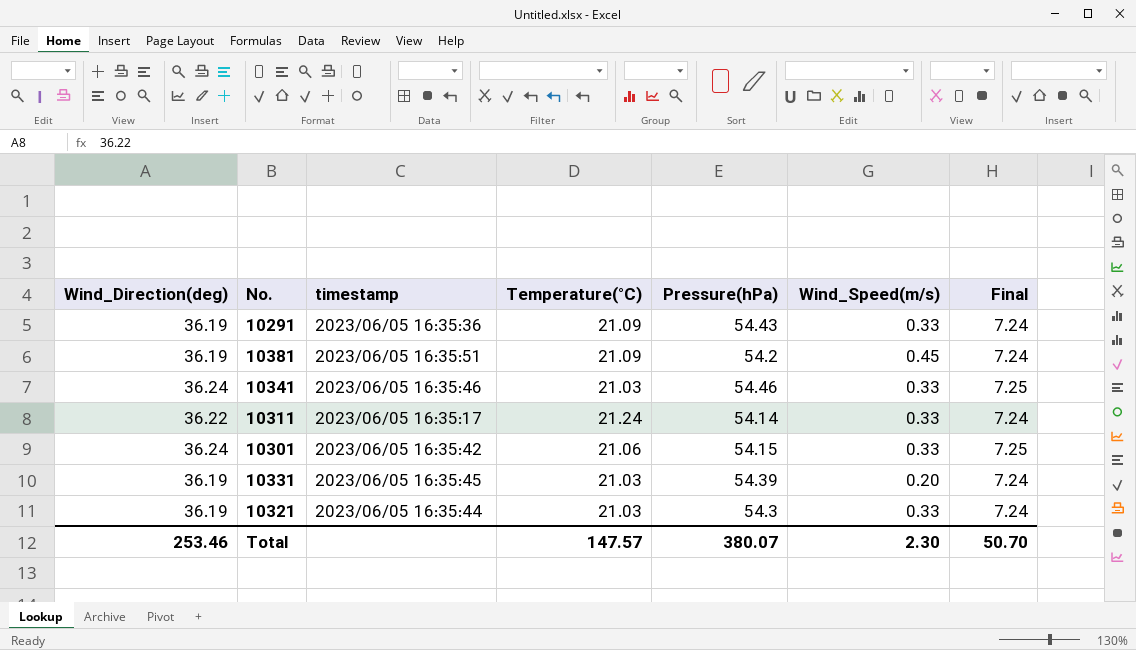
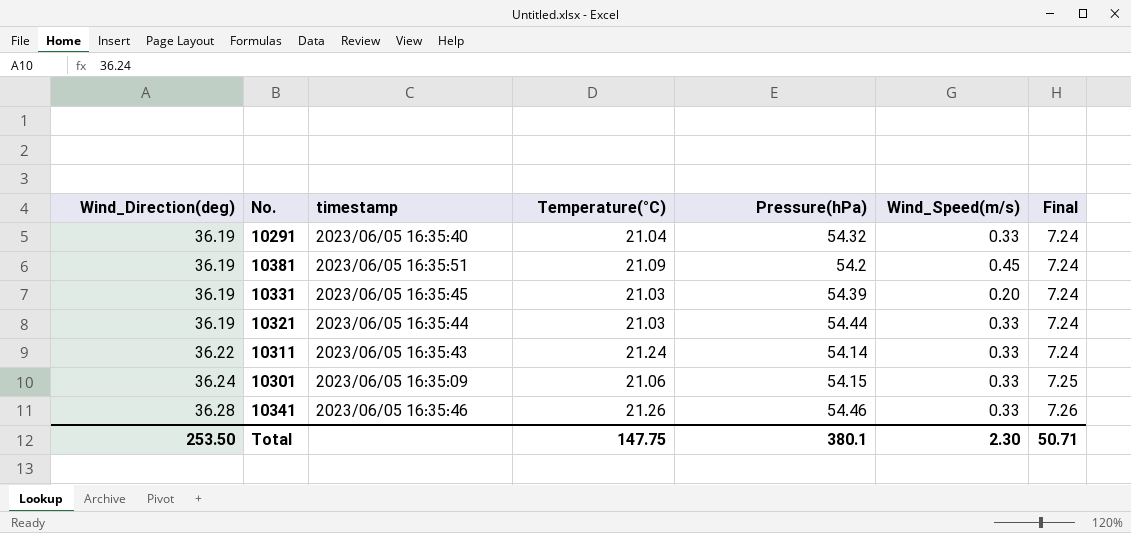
row order: none -> Wind_Direction(deg) ascending
10291 | timestamp: 2023/06/05 16:35:36 -> 2023/06/05 16:35:40
10291 | Temperature(°C): 21.09 -> 21.04
10291 | Pressure(hPa): 54.43 -> 54.32
10321 | Pressure(hPa): 54.3 -> 54.44
10311 | timestamp: 2023/06/05 16:35:17 -> 2023/06/05 16:35:43
10301 | timestamp: 2023/06/05 16:35:42 -> 2023/06/05 16:35:09
10341 | Wind_Direction(deg): 36.24 -> 36.28
10341 | Temperature(°C): 21.03 -> 21.26
10341 | Final: 7.25 -> 7.26
Total | Wind_Direction(deg): 253.46 -> 253.50
Total | Temperature(°C): 147.57 -> 147.75
Total | Pressure(hPa): 380.07 -> 380.1
Total | Final: 50.70 -> 50.71

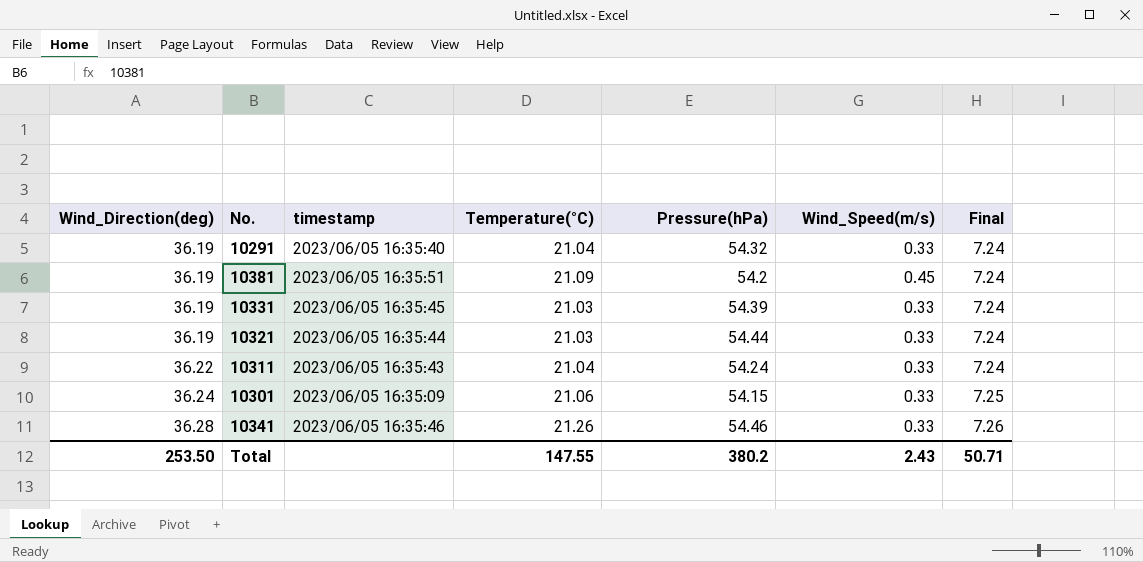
10331 | Wind_Speed(m/s): 0.20 -> 0.33
10311 | Temperature(°C): 21.24 -> 21.04
10311 | Pressure(hPa): 54.14 -> 54.24
Total | Temperature(°C): 147.75 -> 147.55
Total | Pressure(hPa): 380.1 -> 380.2
Total | Wind_Speed(m/s): 2.30 -> 2.43

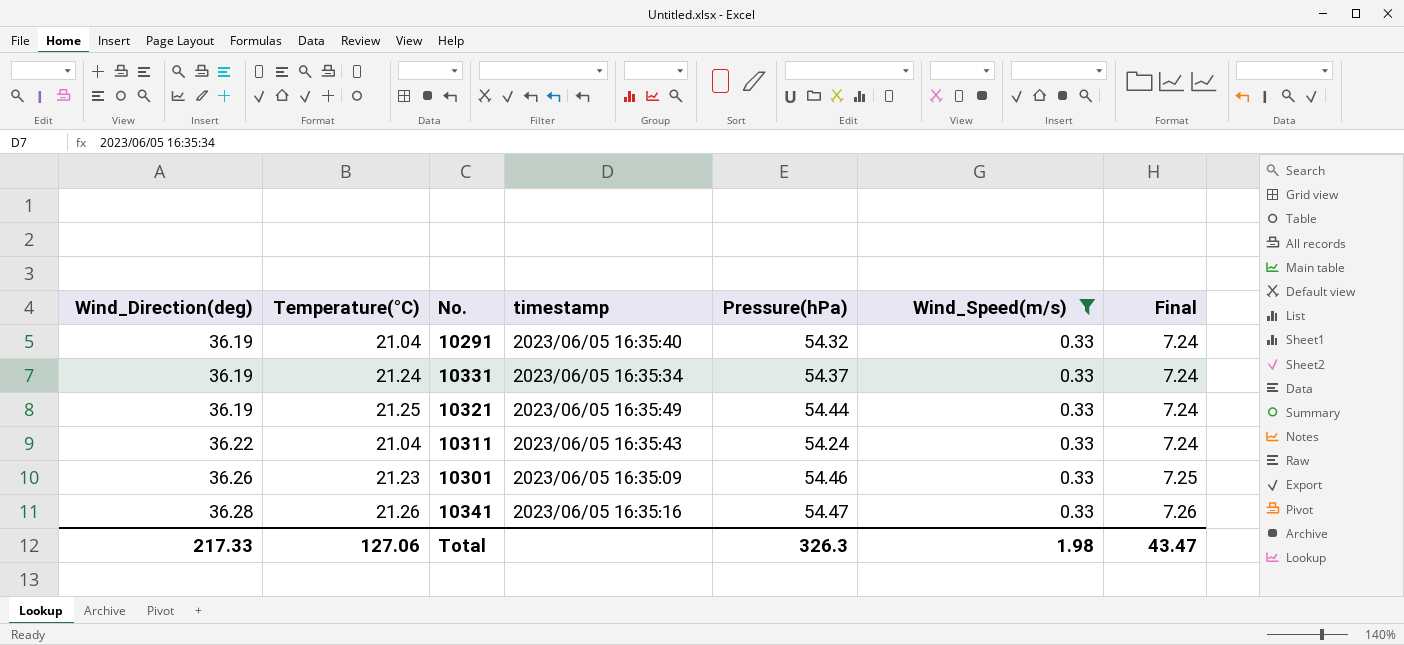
filter: none -> Wind_Speed(m/s) = 0.33
column Temperature(°C) | position: 4 -> 2
10331 | Temperature(°C): 21.03 -> 21.24
10331 | timestamp: 2023/06/05 16:35:45 -> 2023/06/05 16:35:34
10331 | Pressure(hPa): 54.39 -> 54.37
10321 | Temperature(°C): 21.03 -> 21.25
10321 | timestamp: 2023/06/05 16:35:44 -> 2023/06/05 16:35:49
10301 | Wind_Direction(deg): 36.24 -> 36.26
10301 | Temperature(°C): 21.06 -> 21.23
10301 | Pressure(hPa): 54.15 -> 54.46
10341 | timestamp: 2023/06/05 16:35:46 -> 2023/06/05 16:35:16
10341 | Pressure(hPa): 54.46 -> 54.47
Total | Wind_Direction(deg): 253.50 -> 217.33
Total | Temperature(°C): 147.55 -> 127.06
Total | Pressure(hPa): 380.2 -> 326.3
Total | Wind_Speed(m/s): 2.43 -> 1.98
Total | Final: 50.71 -> 43.47

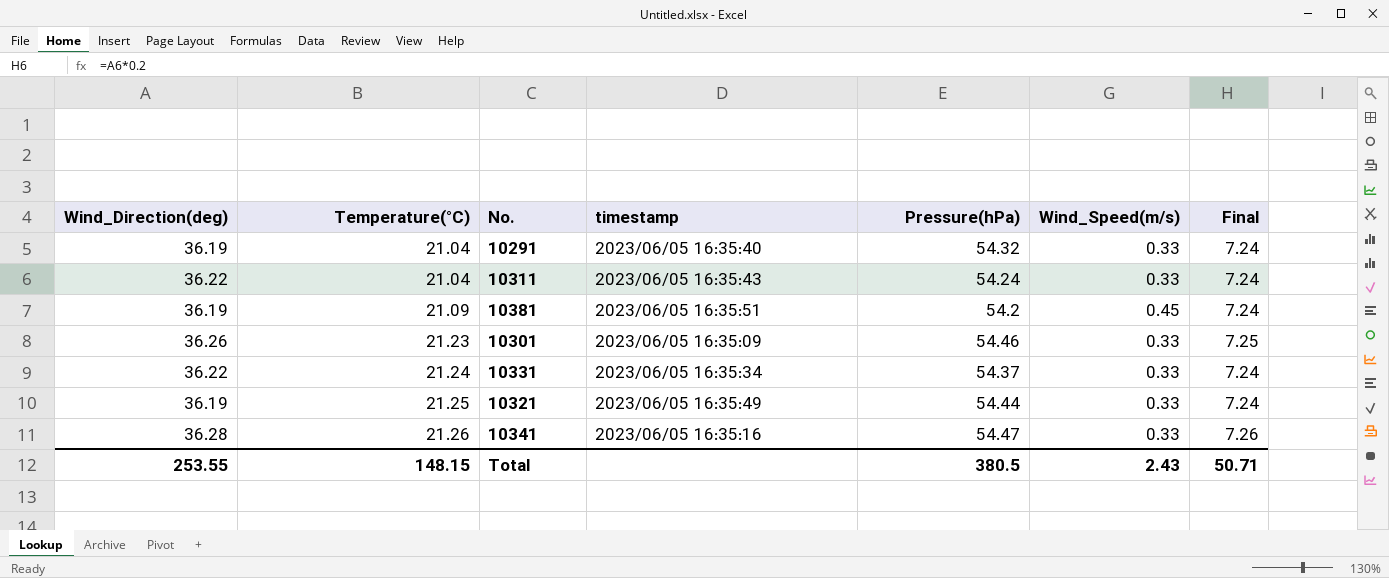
filter: Wind_Speed(m/s) = 0.33 -> none
row order: Wind_Direction(deg) ascending -> Temperature(°C) ascending
10331 | Wind_Direction(deg): 36.19 -> 36.22
Total | Wind_Direction(deg): 217.33 -> 253.55
Total | Temperature(°C): 127.06 -> 148.15
Total | Pressure(hPa): 326.3 -> 380.5
Total | Wind_Speed(m/s): 1.98 -> 2.43
Total | Final: 43.47 -> 50.71

